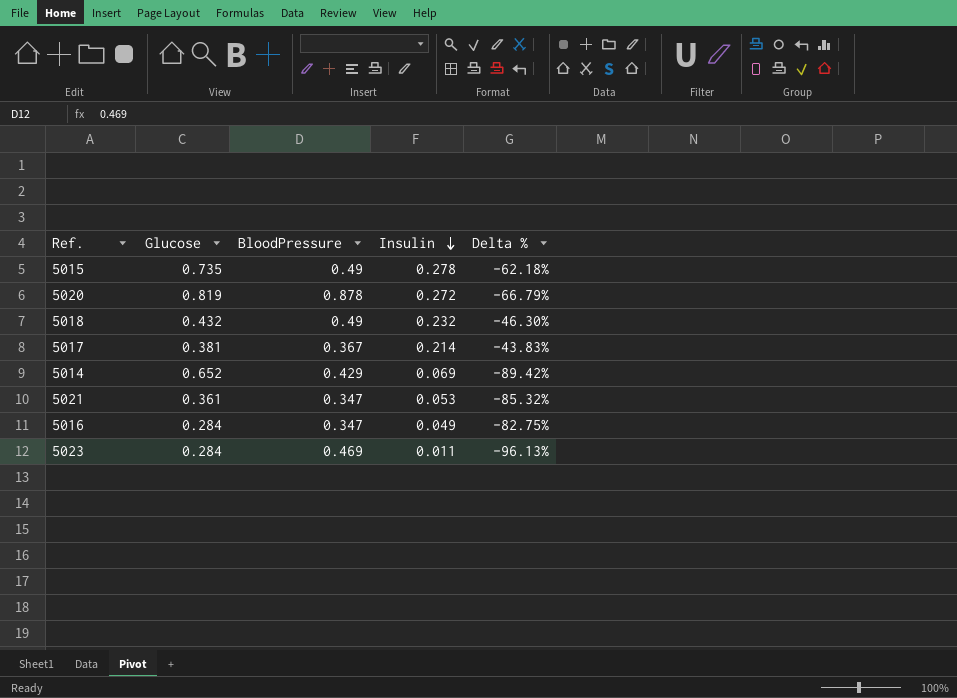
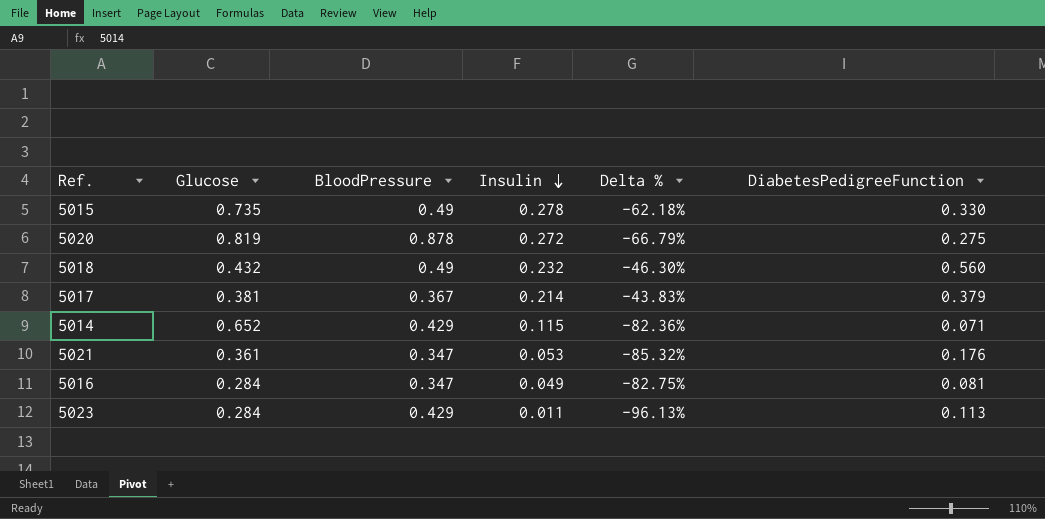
column DiabetesPedigreeFunction | position: none -> 6
5014 | Insulin: 0.069 -> 0.115
5014 | Delta %: -89.42% -> -82.36%
5023 | BloodPressure: 0.469 -> 0.429

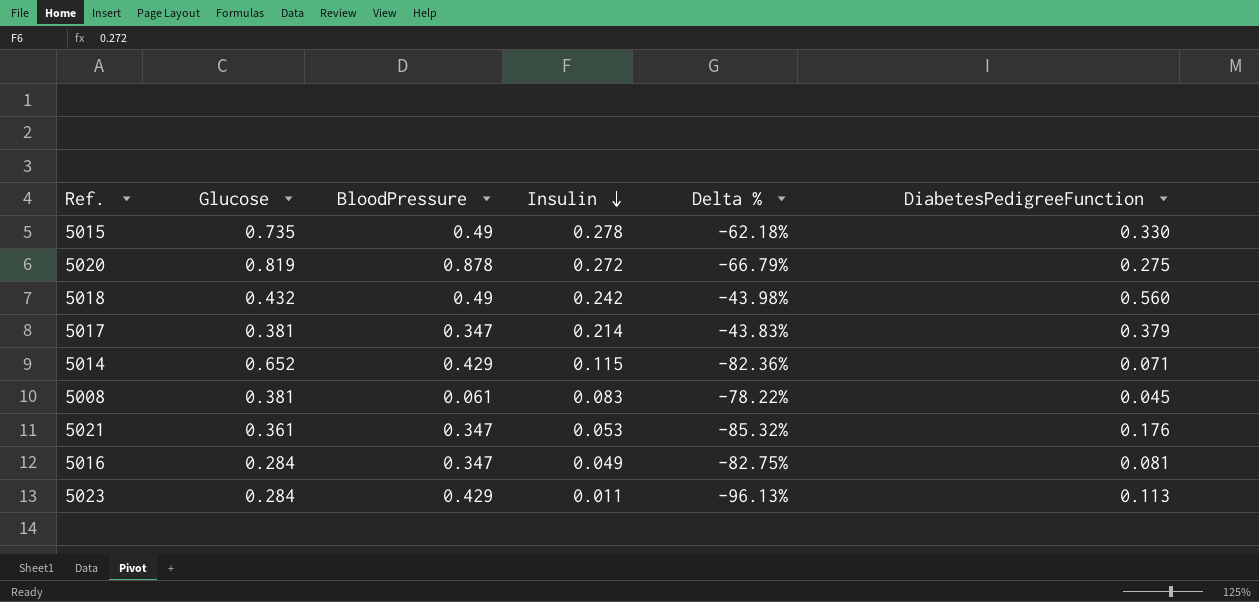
5018 | Insulin: 0.232 -> 0.242
5018 | Delta %: -46.30% -> -43.98%
5017 | BloodPressure: 0.367 -> 0.347
row 5008: none -> 0.381 | 0.061 | 0.083 | -78.22% | 0.045

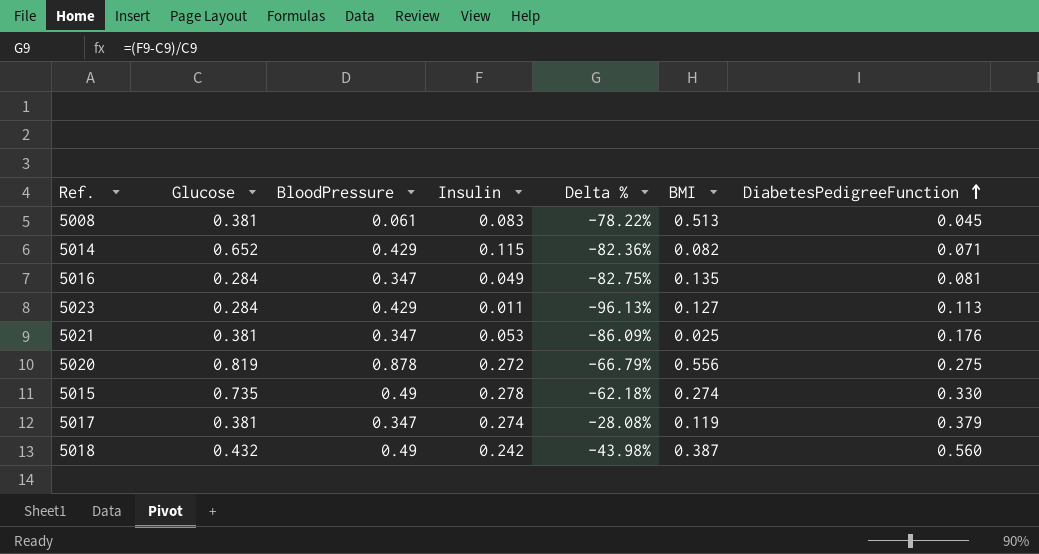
row order: Insulin descending -> DiabetesPedigreeFunction ascending
column BMI | position: none -> 6
5021 | Glucose: 0.361 -> 0.381
5021 | Delta %: -85.32% -> -86.09%
5017 | Insulin: 0.214 -> 0.274
5017 | Delta %: -43.83% -> -28.08%

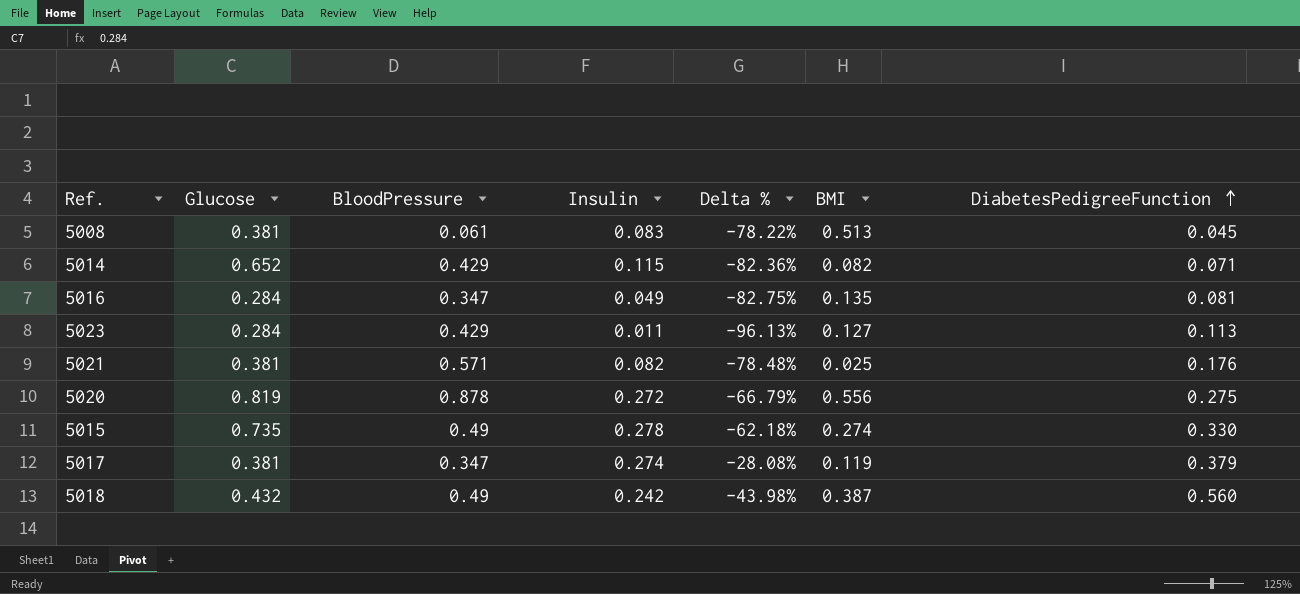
5021 | BloodPressure: 0.347 -> 0.571
5021 | Insulin: 0.053 -> 0.082
5021 | Delta %: -86.09% -> -78.48%

